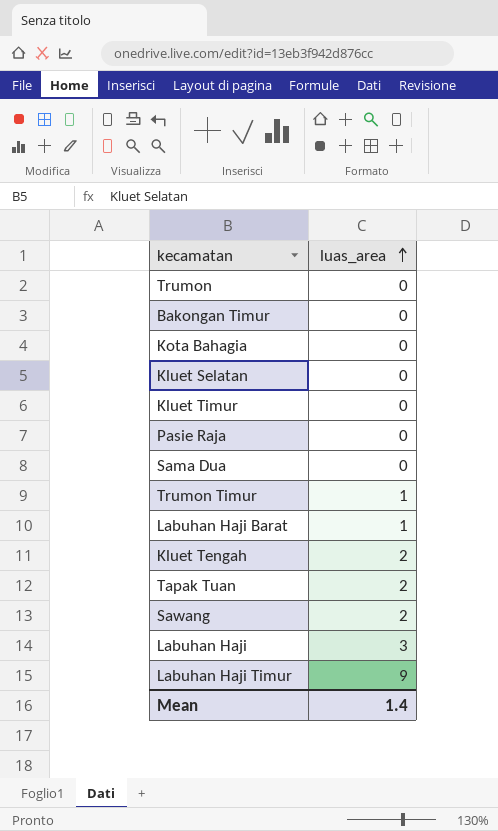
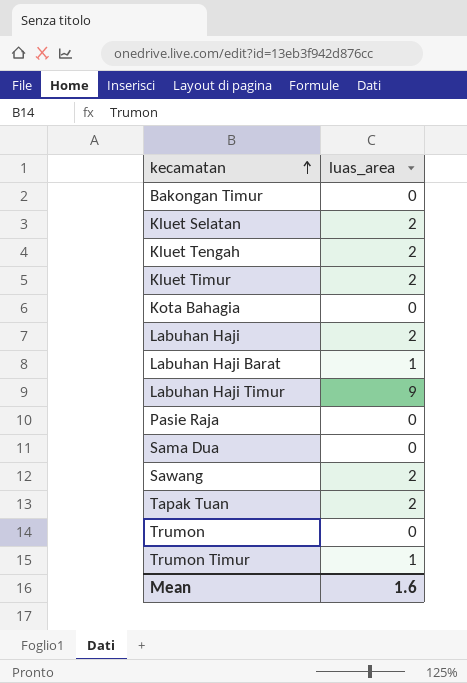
row order: luas_area ascending -> kecamatan ascending
Kluet Selatan | luas_area: 0 -> 2
Kluet Timur | luas_area: 0 -> 2
Labuhan Haji | luas_area: 3 -> 2
Mean | luas_area: 1.4 -> 1.6

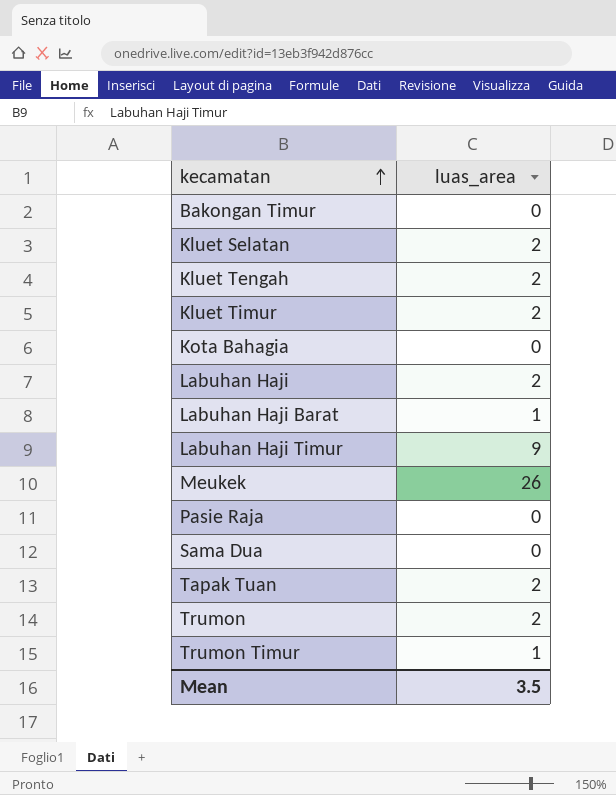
row Sawang: 2 -> none
row Meukek: none -> 26
Trumon | luas_area: 0 -> 2
Mean | luas_area: 1.6 -> 3.5

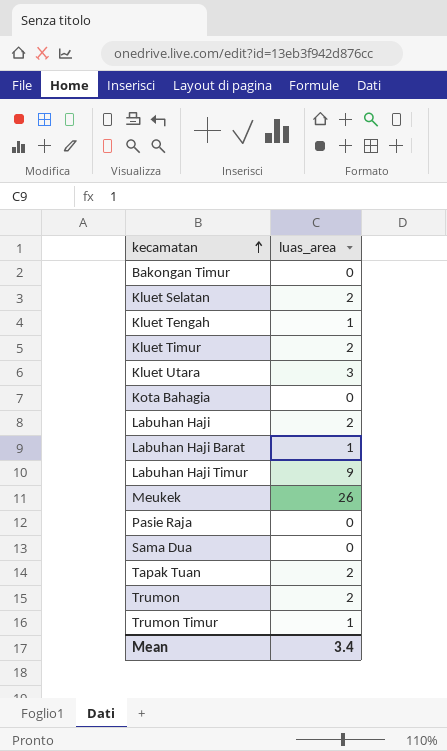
Kluet Tengah | luas_area: 2 -> 1
row Kluet Utara: none -> 3
Mean | luas_area: 3.5 -> 3.4

